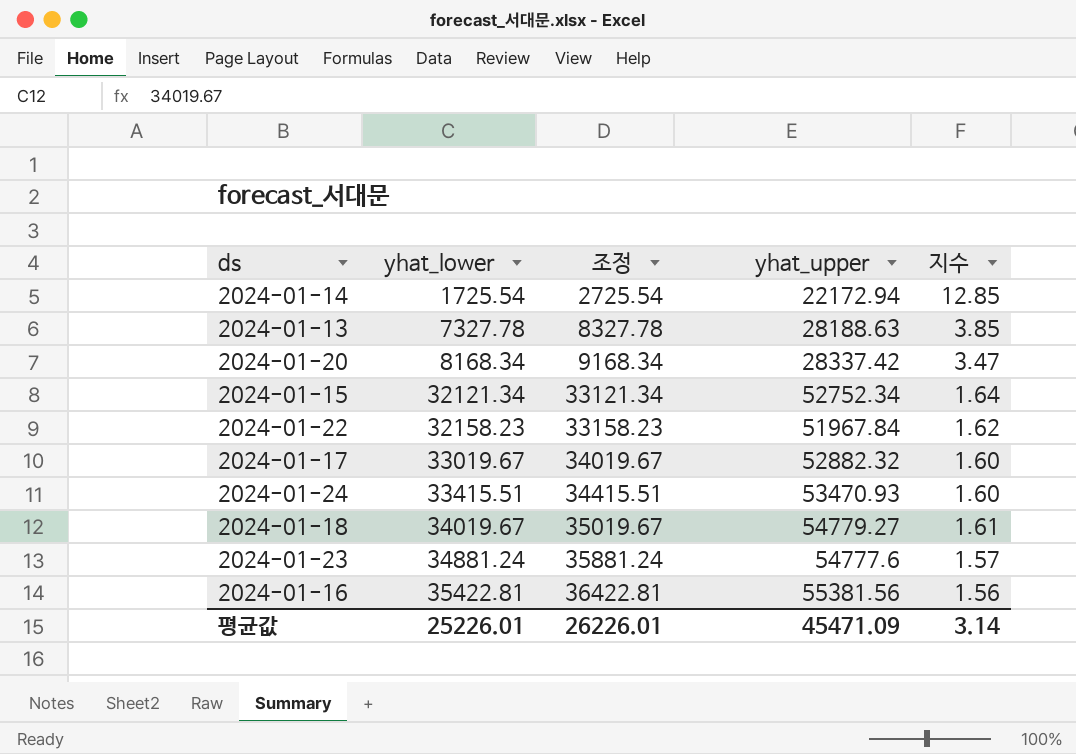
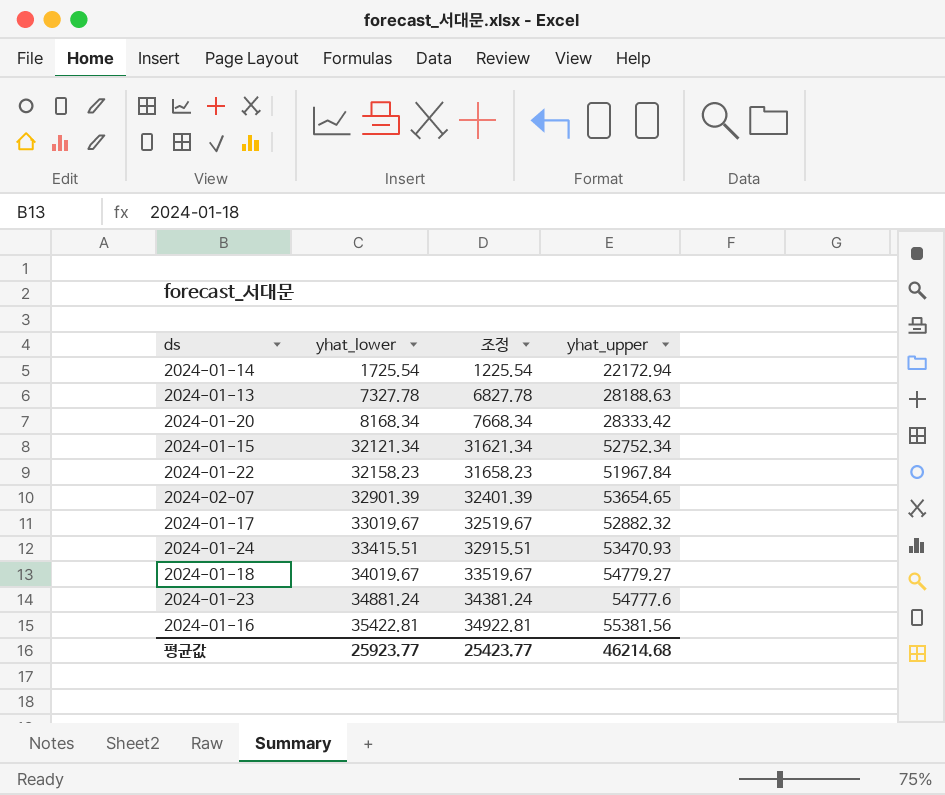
column 지수 | formula: [yhat_upper] / [yhat_lower] -> none
column 조정 | formula: [yhat_lower] + 1000 -> [yhat_lower] - 500
2024-01-20 | yhat_upper: 28337.42 -> 28333.42
row 2024-02-07: none -> 32901.39 | 32401.39 | 53654.65
평균값 | yhat_lower: 25226.01 -> 25923.77
평균값 | 조정: 26226.01 -> 25423.77
평균값 | yhat_upper: 45471.09 -> 46214.68

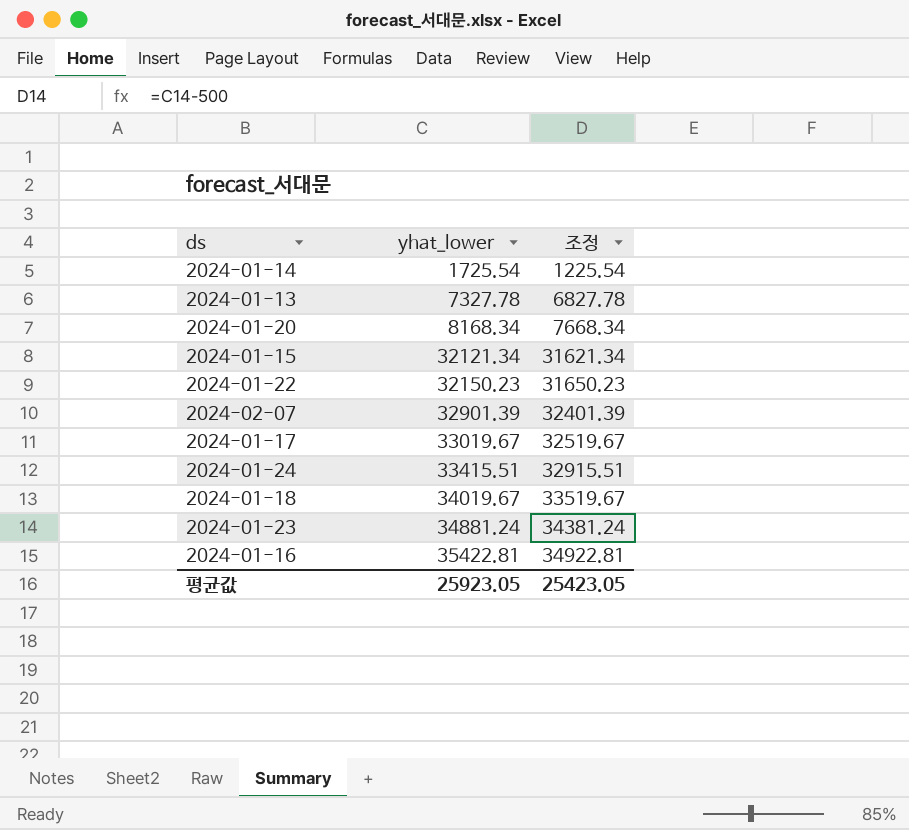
column yhat_upper | position: 4 -> none
2024-01-22 | yhat_lower: 32158.23 -> 32150.23
2024-01-22 | 조정: 31658.23 -> 31650.23
평균값 | yhat_lower: 25923.77 -> 25923.05
평균값 | 조정: 25423.77 -> 25423.05

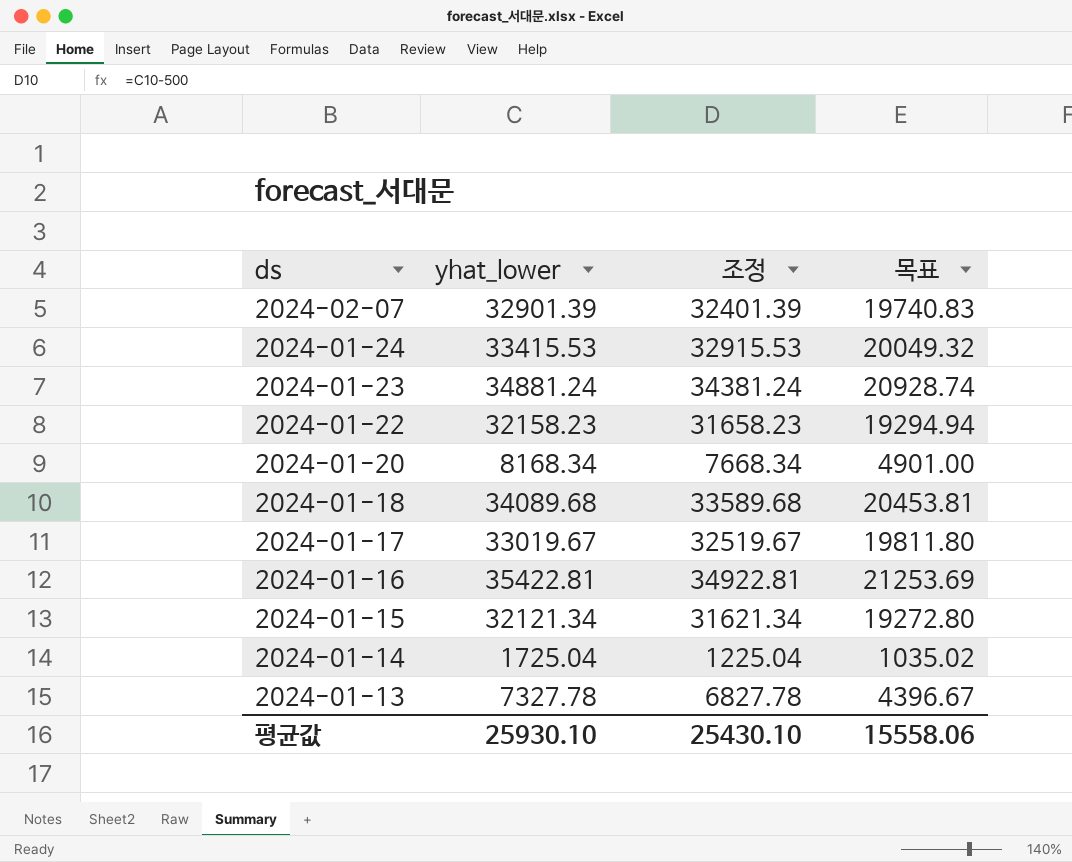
row order: yhat_lower ascending -> ds descending
column 목표 | formula: none -> [yhat_lower] * 0.6
2024-01-24 | yhat_lower: 33415.51 -> 33415.53
2024-01-24 | 조정: 32915.51 -> 32915.53
2024-01-22 | yhat_lower: 32150.23 -> 32158.23
2024-01-22 | 조정: 31650.23 -> 31658.23
2024-01-18 | yhat_lower: 34019.67 -> 34089.68
2024-01-18 | 조정: 33519.67 -> 33589.68
2024-01-14 | yhat_lower: 1725.54 -> 1725.04
2024-01-14 | 조정: 1225.54 -> 1225.04
평균값 | yhat_lower: 25923.05 -> 25930.10
평균값 | 조정: 25423.05 -> 25430.10

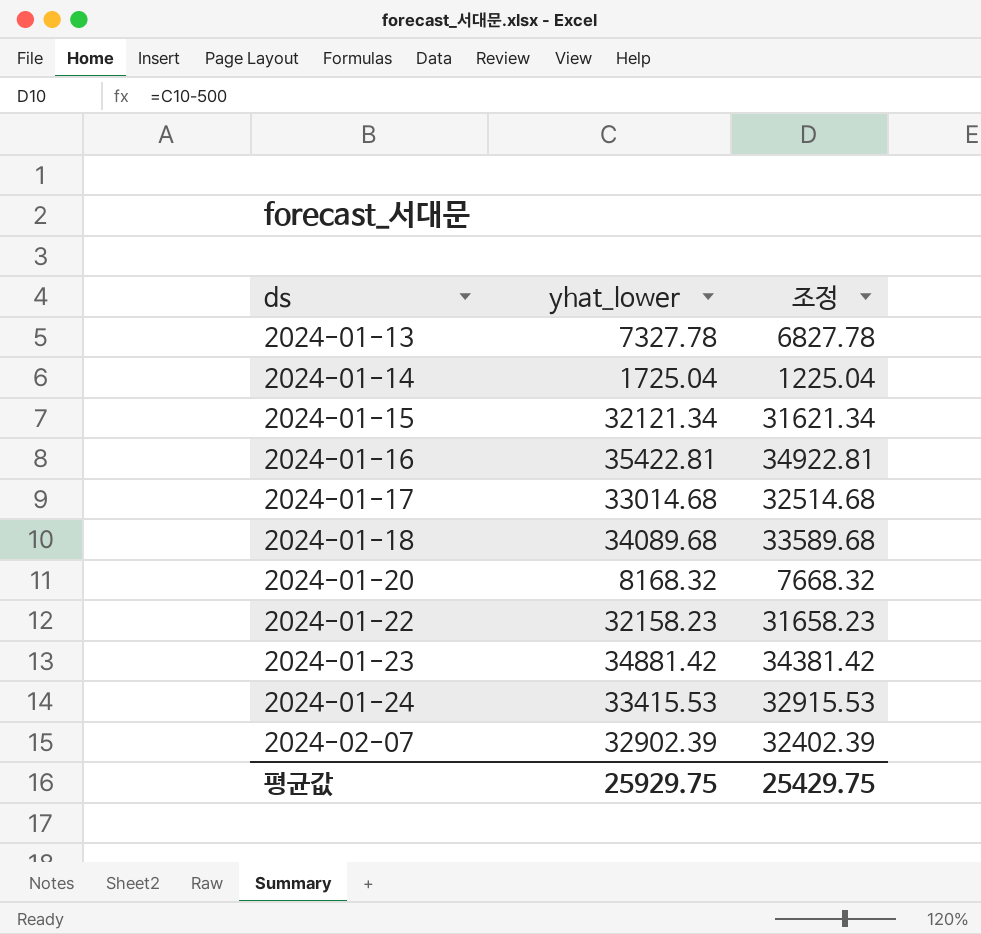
row order: ds descending -> ds ascending
column 목표 | formula: [yhat_lower] * 0.6 -> none
2024-01-17 | yhat_lower: 33019.67 -> 33014.68
2024-01-17 | 조정: 32519.67 -> 32514.68
2024-01-20 | yhat_lower: 8168.34 -> 8168.32
2024-01-20 | 조정: 7668.34 -> 7668.32
2024-01-23 | yhat_lower: 34881.24 -> 34881.42
2024-01-23 | 조정: 34381.24 -> 34381.42
2024-02-07 | yhat_lower: 32901.39 -> 32902.39
2024-02-07 | 조정: 32401.39 -> 32402.39
평균값 | yhat_lower: 25930.10 -> 25929.75
평균값 | 조정: 25430.10 -> 25429.75

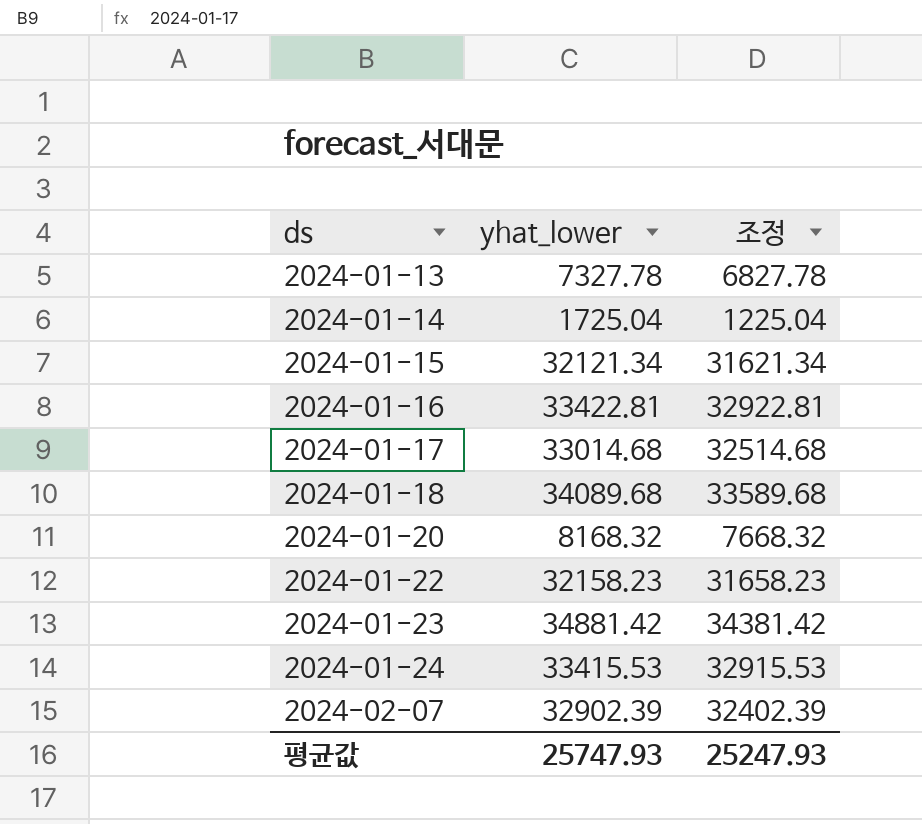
2024-01-16 | yhat_lower: 35422.81 -> 33422.81
2024-01-16 | 조정: 34922.81 -> 32922.81
평균값 | yhat_lower: 25929.75 -> 25747.93
평균값 | 조정: 25429.75 -> 25247.93

